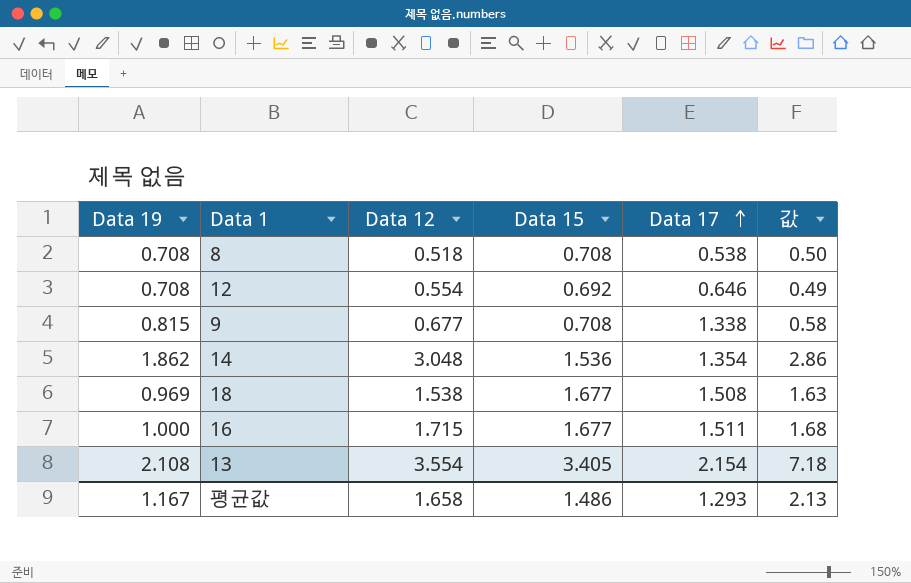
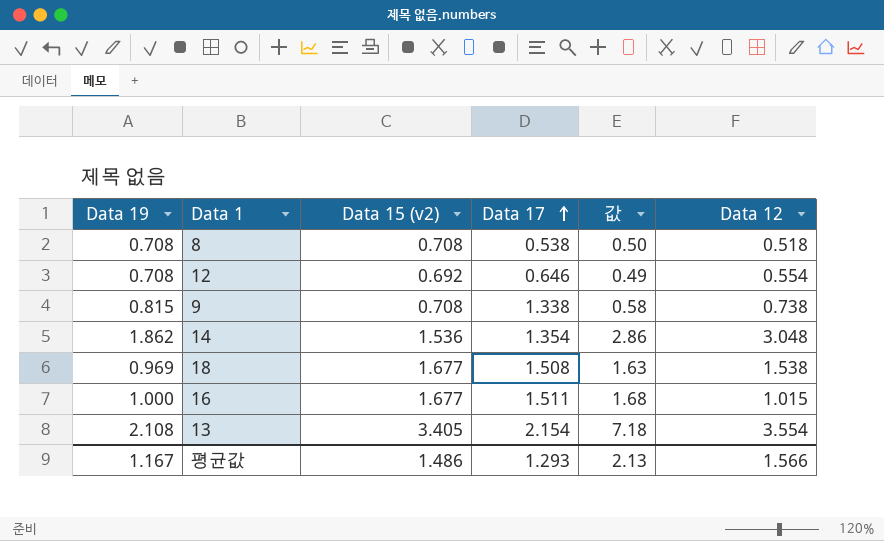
column name: Data 15 -> Data 15 (v2)
column Data 12 | position: 3 -> 6
9 | Data 12: 0.677 -> 0.738
16 | Data 12: 1.715 -> 1.015
평균값 | Data 12: 1.658 -> 1.566

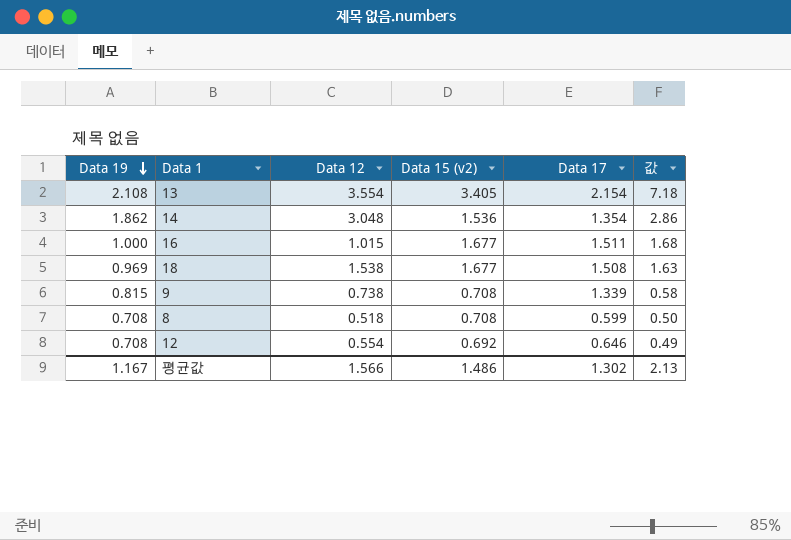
row order: Data 17 ascending -> Data 19 descending
column Data 12 | position: 6 -> 3
9 | Data 17: 1.338 -> 1.339
8 | Data 17: 0.538 -> 0.599
평균값 | Data 17: 1.293 -> 1.302

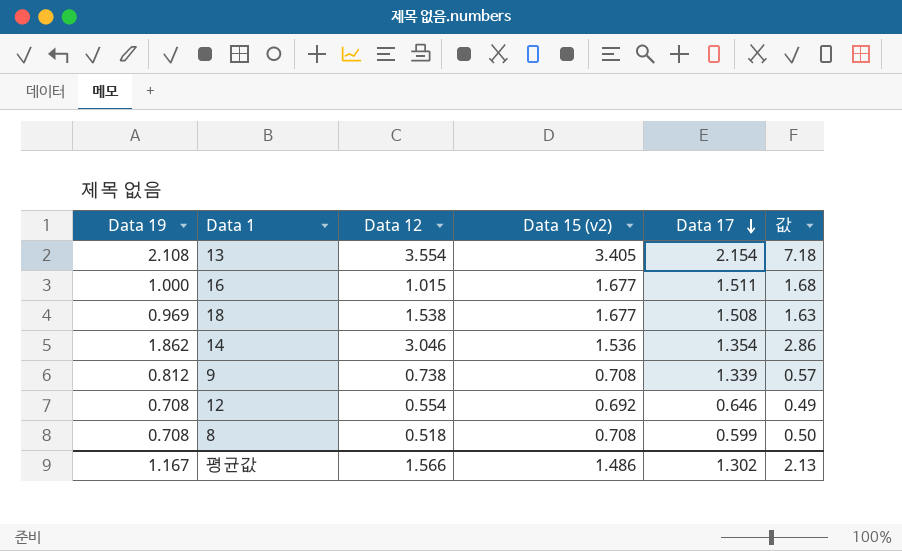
row order: Data 19 descending -> Data 17 descending
14 | Data 12: 3.048 -> 3.046
9 | Data 19: 0.815 -> 0.812
9 | 값: 0.58 -> 0.57

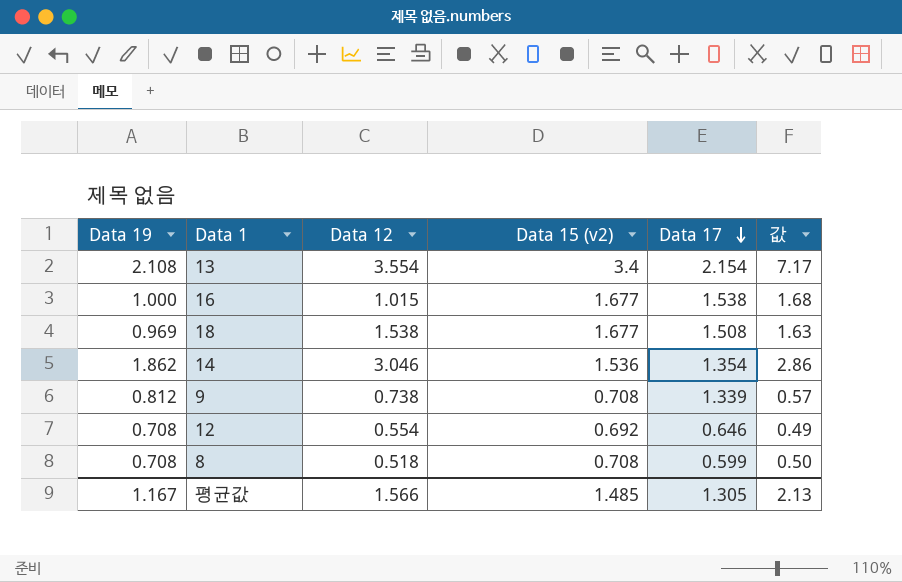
13 | Data 15 (v2): 3.405 -> 3.4
13 | 값: 7.18 -> 7.17
16 | Data 17: 1.511 -> 1.538
평균값 | Data 15 (v2): 1.486 -> 1.485
평균값 | Data 17: 1.302 -> 1.305

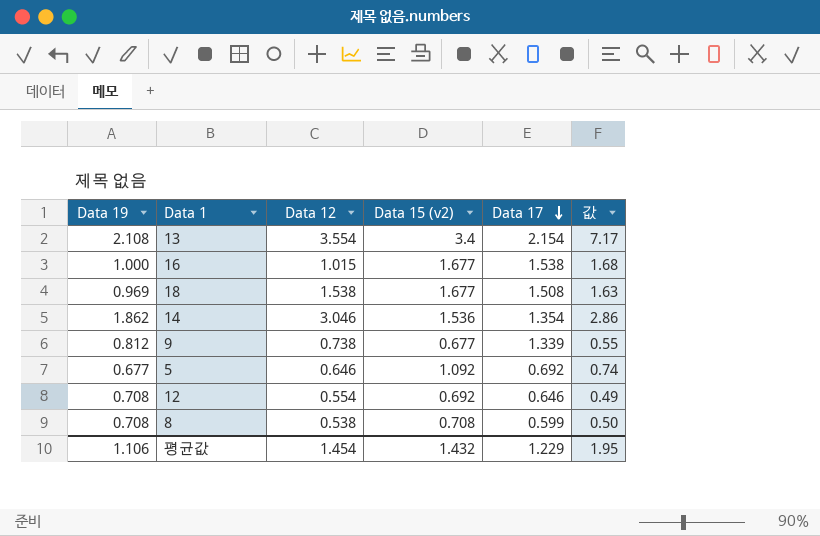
9 | Data 15 (v2): 0.708 -> 0.677
9 | 값: 0.57 -> 0.55
row 5: none -> 0.677 | 0.646 | 1.092 | 0.692 | 0.74
8 | Data 12: 0.518 -> 0.538
평균값 | Data 19: 1.167 -> 1.106
평균값 | Data 12: 1.566 -> 1.454
평균값 | Data 15 (v2): 1.485 -> 1.432
평균값 | Data 17: 1.305 -> 1.229
평균값 | 값: 2.13 -> 1.95

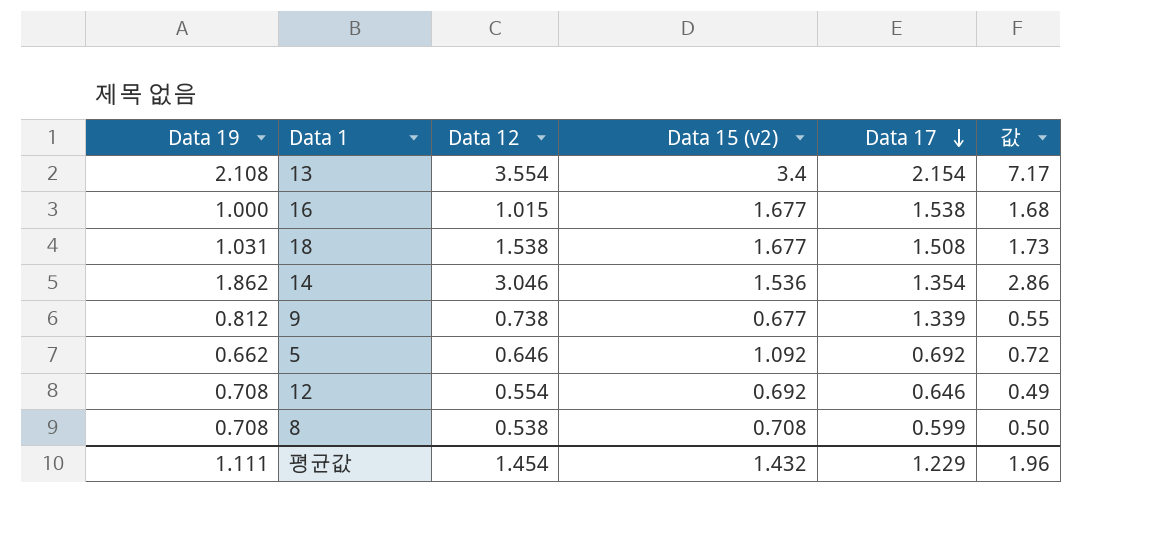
18 | Data 19: 0.969 -> 1.031
18 | 값: 1.63 -> 1.73
5 | Data 19: 0.677 -> 0.662
5 | 값: 0.74 -> 0.72
평균값 | Data 19: 1.106 -> 1.111
평균값 | 값: 1.95 -> 1.96

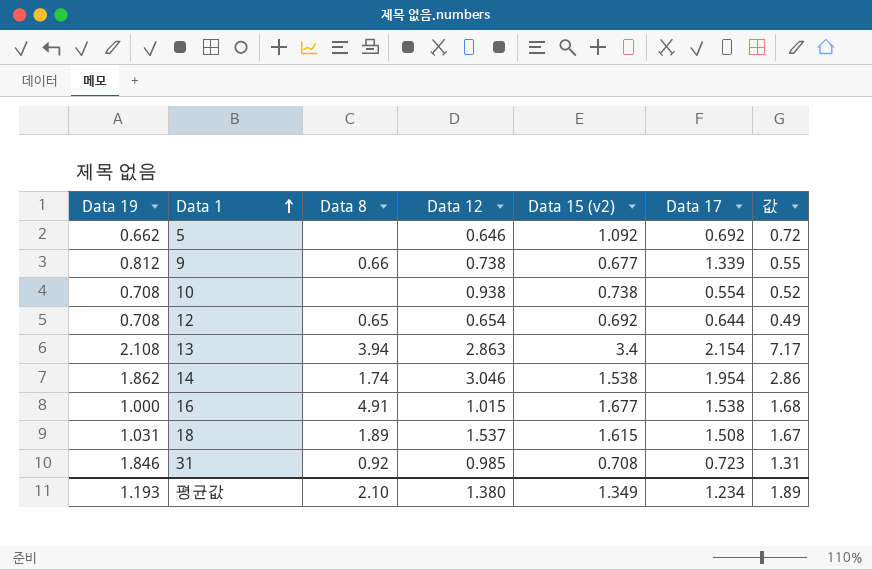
row order: Data 17 descending -> Data 1 ascending
column Data 8 | position: none -> 3
row 8: 0.708 | 0.538 | 0.708 | 0.599 | 0.50 -> none
row 10: none -> 0.708 | none | 0.938 | 0.738 | 0.554 | 0.52
12 | Data 12: 0.554 -> 0.654
12 | Data 17: 0.646 -> 0.644
13 | Data 12: 3.554 -> 2.863
14 | Data 15 (v2): 1.536 -> 1.538
14 | Data 17: 1.354 -> 1.954
18 | Data 12: 1.538 -> 1.537
18 | Data 15 (v2): 1.677 -> 1.615
18 | 값: 1.73 -> 1.67
row 31: none -> 1.846 | 0.92 | 0.985 | 0.708 | 0.723 | 1.31
평균값 | Data 19: 1.111 -> 1.193
평균값 | Data 12: 1.454 -> 1.380
평균값 | Data 15 (v2): 1.432 -> 1.349
평균값 | Data 17: 1.229 -> 1.234
평균값 | 값: 1.96 -> 1.89

